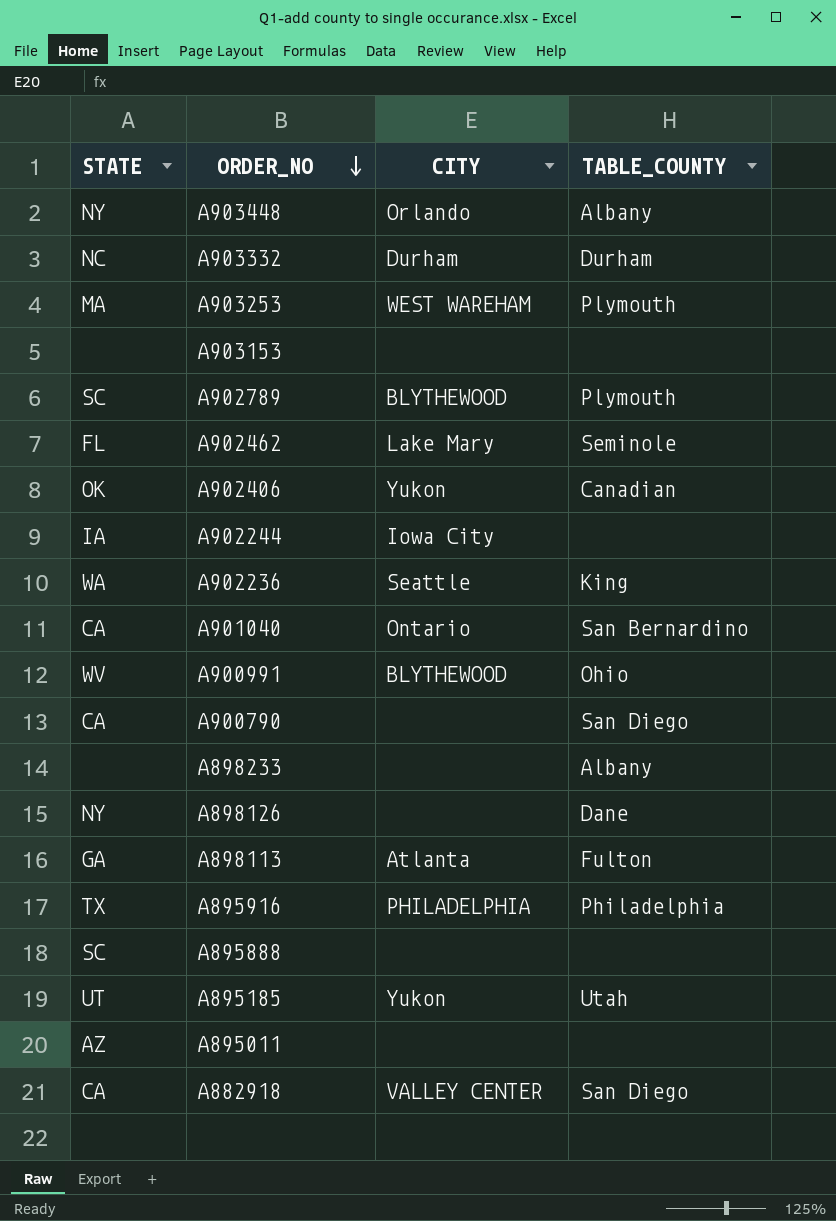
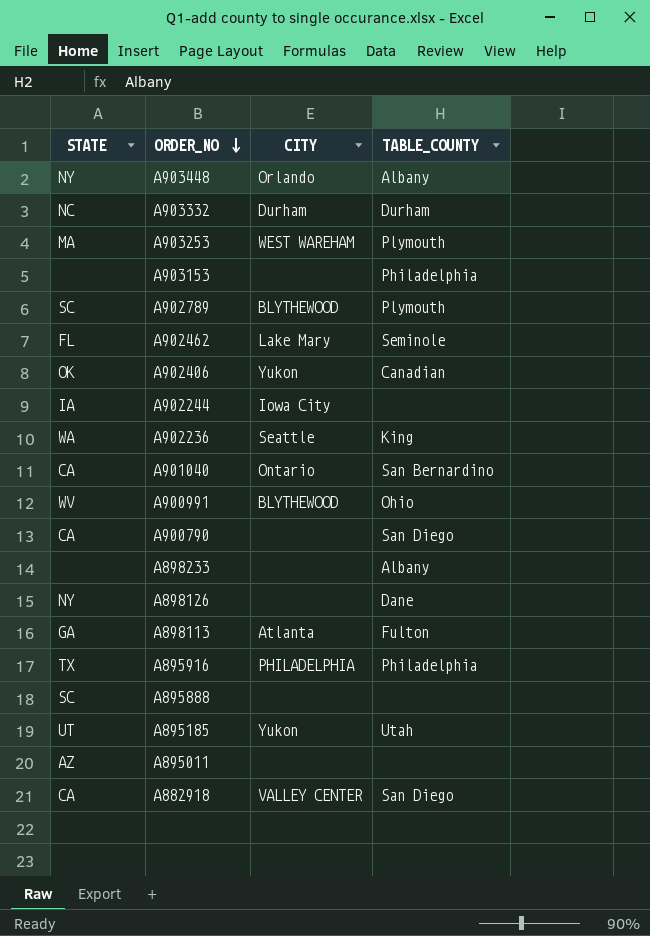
A903153 | TABLE_COUNTY: none -> Philadelphia

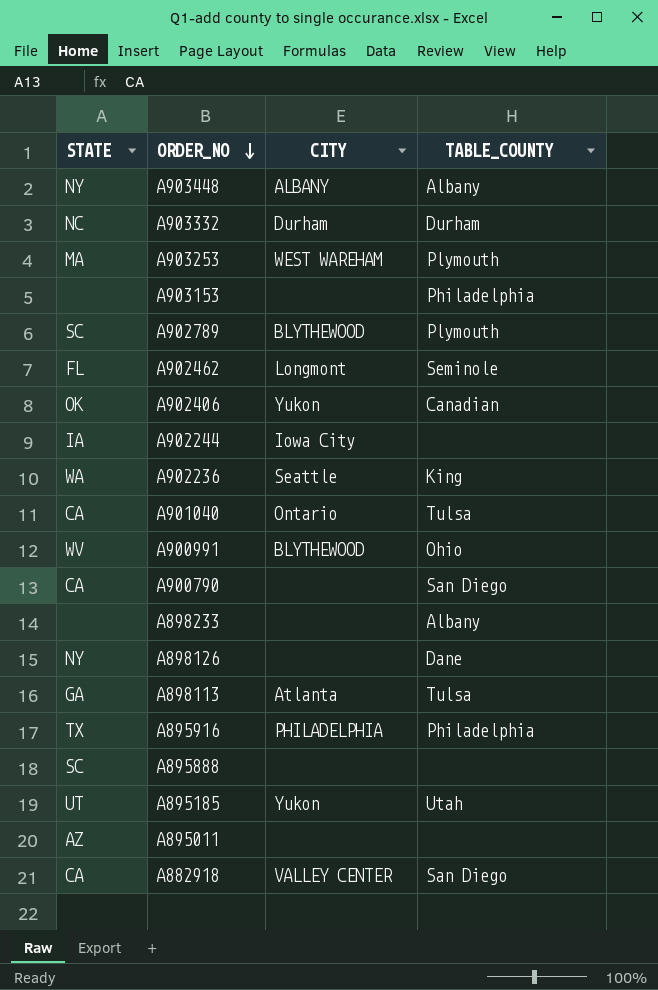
A903448 | CITY: Orlando -> ALBANY
A902462 | CITY: Lake Mary -> Longmont
A901040 | TABLE_COUNTY: San Bernardino -> Tulsa
A898113 | TABLE_COUNTY: Fulton -> Tulsa

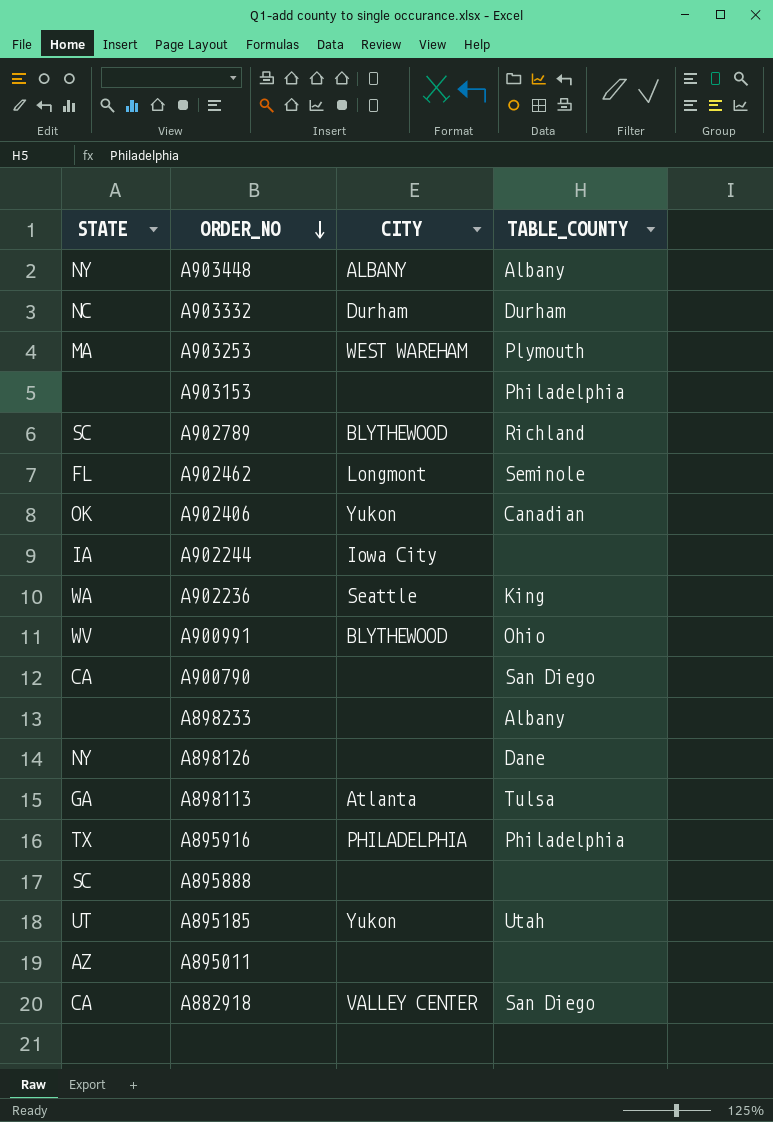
row A901040: CA | Ontario | Tulsa -> none
A902789 | TABLE_COUNTY: Plymouth -> Richland

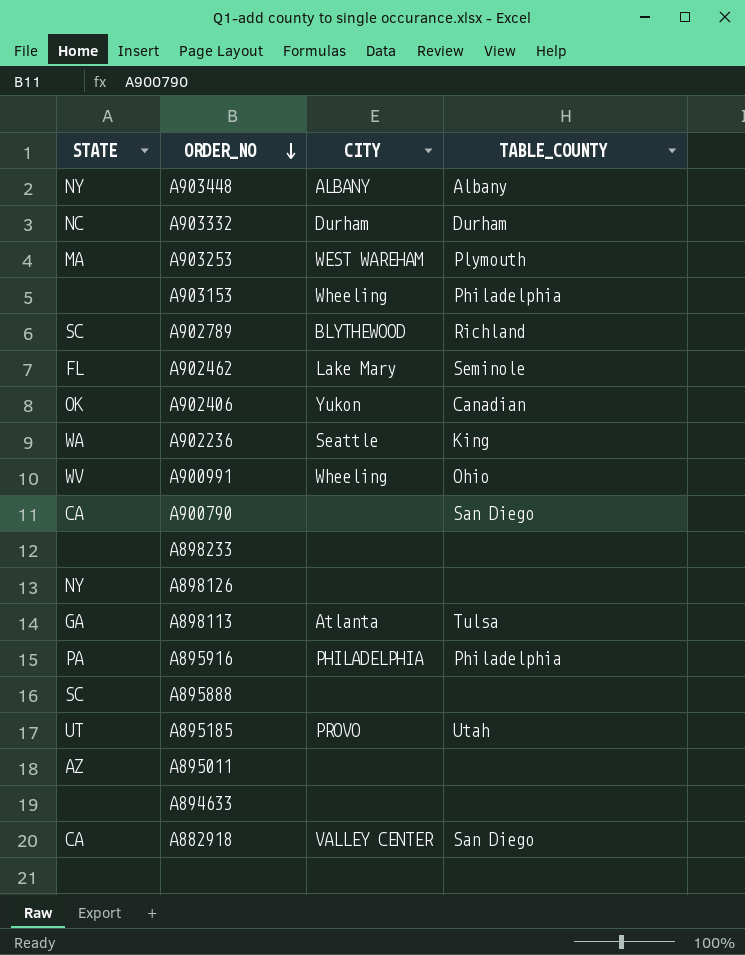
row A902244: IA | Iowa City | none -> none
A903153 | CITY: none -> Wheeling
A902462 | CITY: Longmont -> Lake Mary
A900991 | CITY: BLYTHEWOOD -> Wheeling
A898233 | TABLE_COUNTY: Albany -> none
A898126 | TABLE_COUNTY: Dane -> none
A895916 | STATE: TX -> PA
A895185 | CITY: Yukon -> PROVO
row A894633: none -> none | none | none

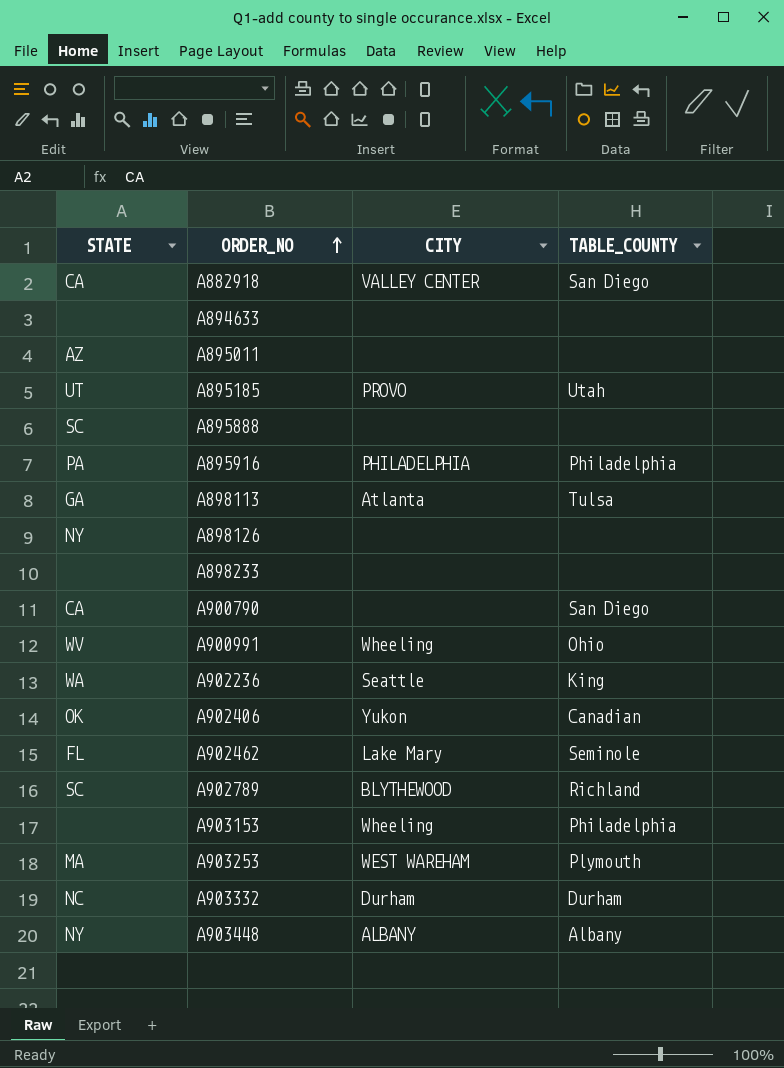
row order: ORDER_NO descending -> ORDER_NO ascending

